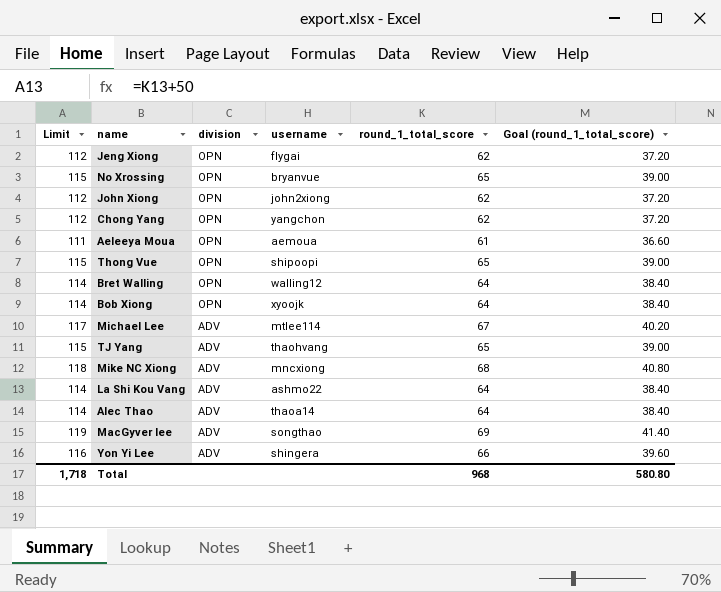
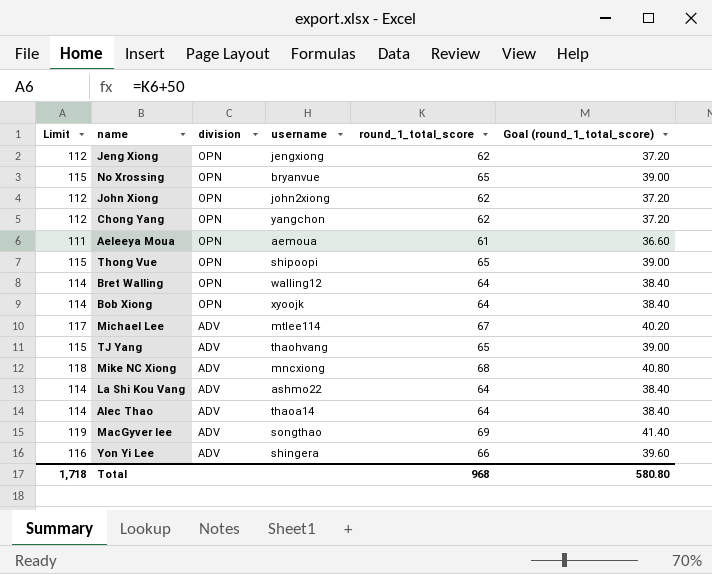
Jeng Xiong | username: flygai -> jengxiong

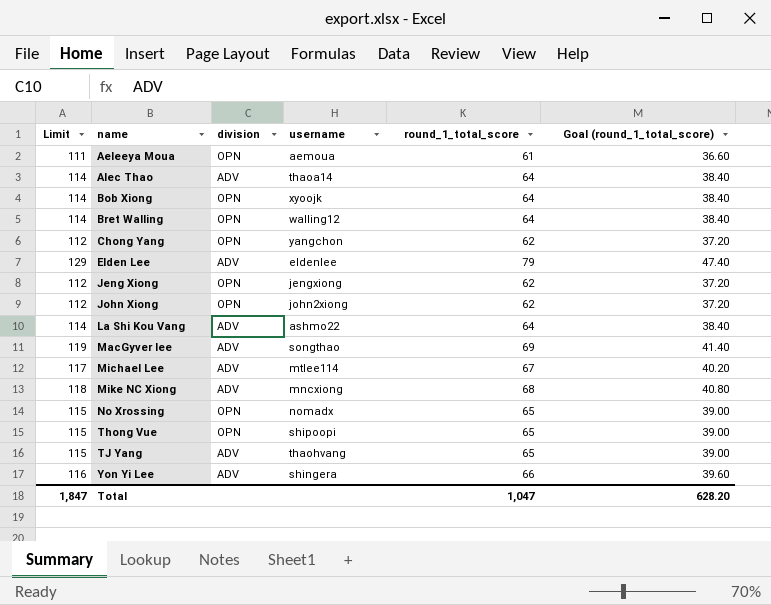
row order: division descending -> name ascending
row Elden Lee: none -> 129 | ADV | eldenlee | 79 | 47.40
No Xrossing | username: bryanvue -> nomadx
Total | Limit: 1,718 -> 1,847
Total | round_1_total_score: 968 -> 1,047
Total | Goal (round_1_total_score): 580.80 -> 628.20

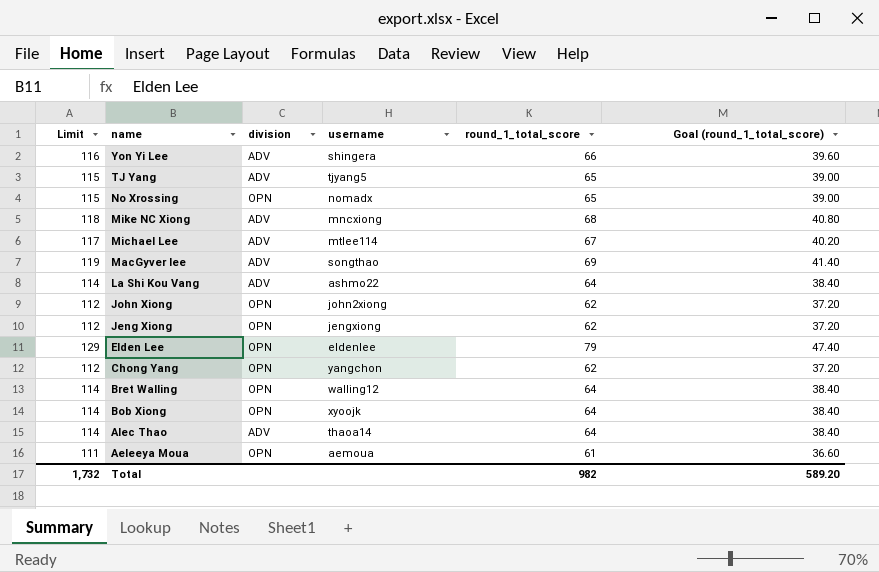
row order: name ascending -> name descending
row Thong Vue: 115 | OPN | shipoopi | 65 | 39.00 -> none
TJ Yang | username: thaohvang -> tjyang5
Elden Lee | division: ADV -> OPN
Total | Limit: 1,847 -> 1,732
Total | round_1_total_score: 1,047 -> 982
Total | Goal (round_1_total_score): 628.20 -> 589.20

